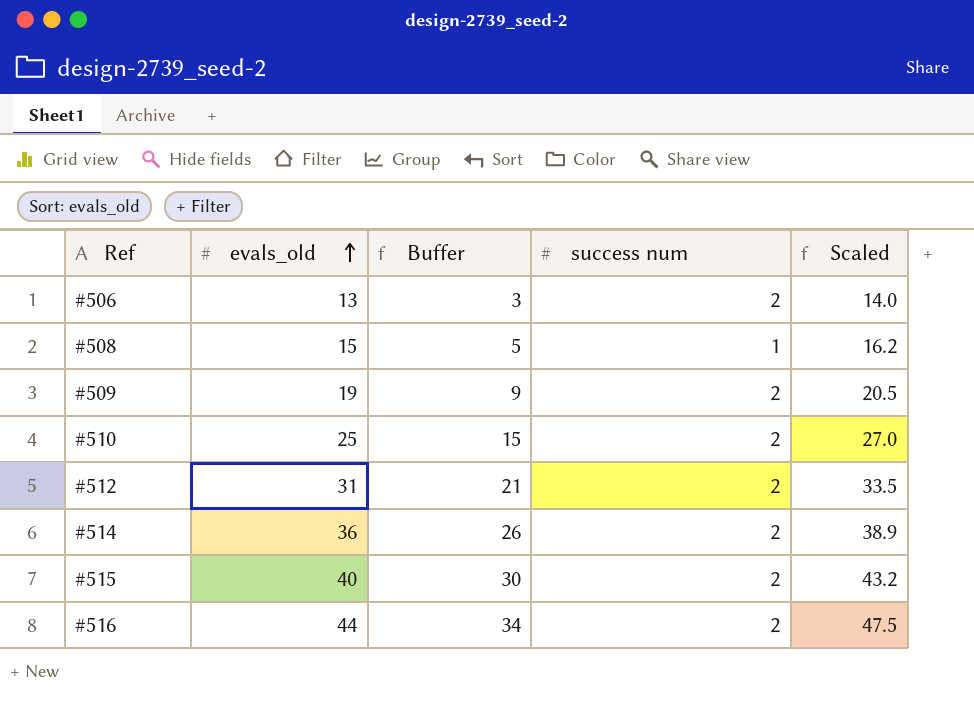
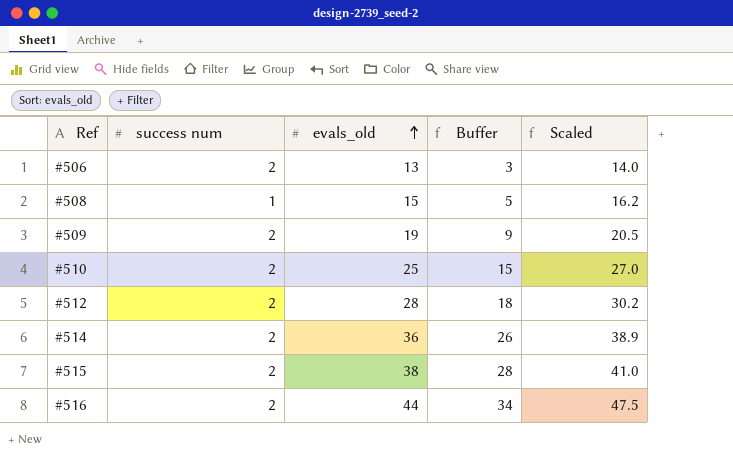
column success num | position: 4 -> 2
#512 | evals_old: 31 -> 28
#512 | Buffer: 21 -> 18
#512 | Scaled: 33.5 -> 30.2
#515 | evals_old: 40 -> 38
#515 | Buffer: 30 -> 28
#515 | Scaled: 43.2 -> 41.0

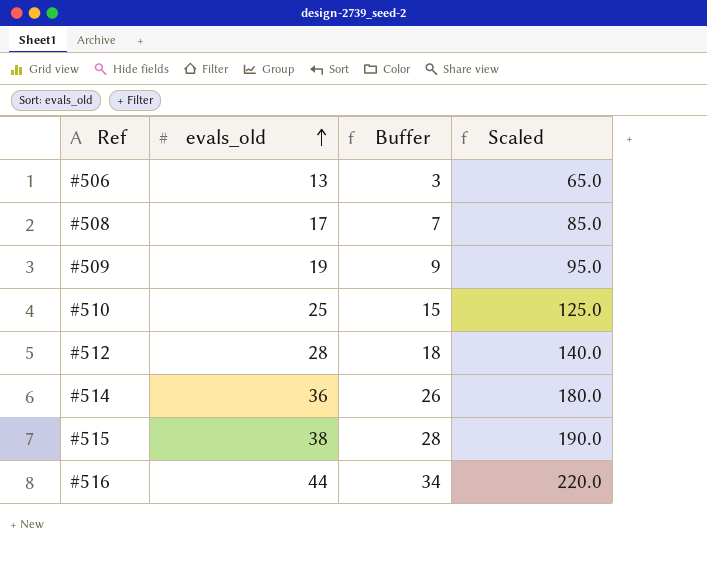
column success num | position: 2 -> none
column Scaled | formula: [evals_old] * 1.08 -> [evals_old] * 5
#508 | evals_old: 15 -> 17
#508 | Buffer: 5 -> 7

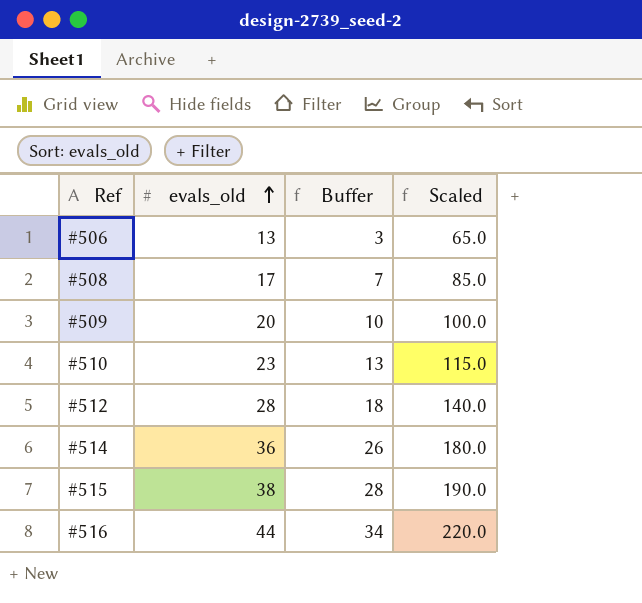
#509 | evals_old: 19 -> 20
#509 | Buffer: 9 -> 10
#509 | Scaled: 95.0 -> 100.0
#510 | evals_old: 25 -> 23
#510 | Buffer: 15 -> 13
#510 | Scaled: 125.0 -> 115.0

